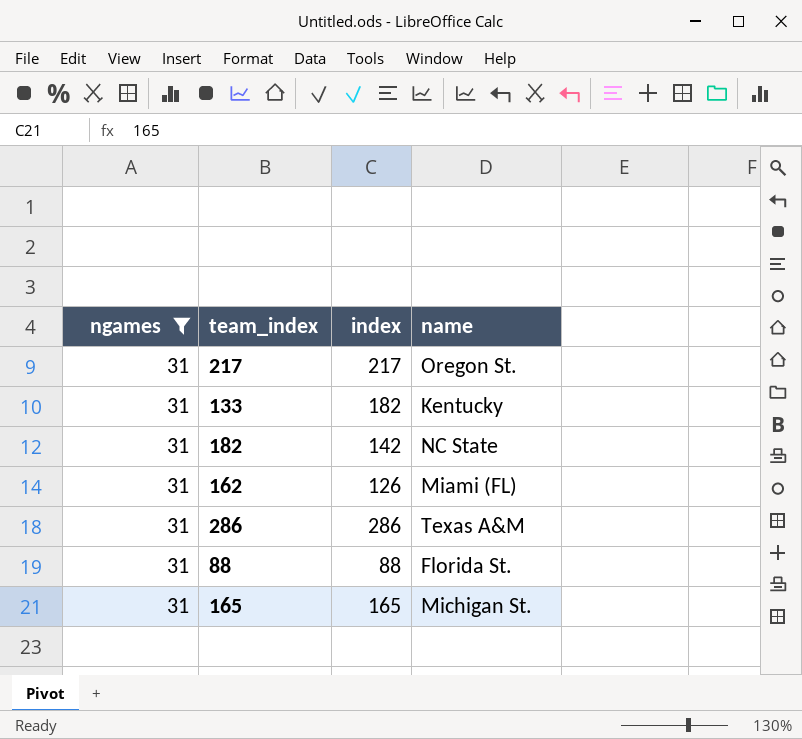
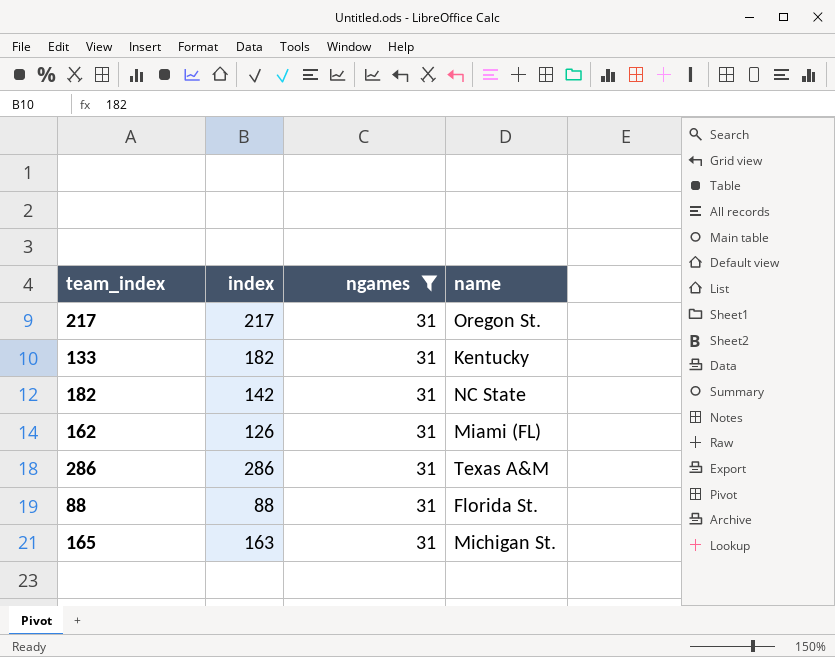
column ngames | position: 1 -> 3
165 | index: 165 -> 163

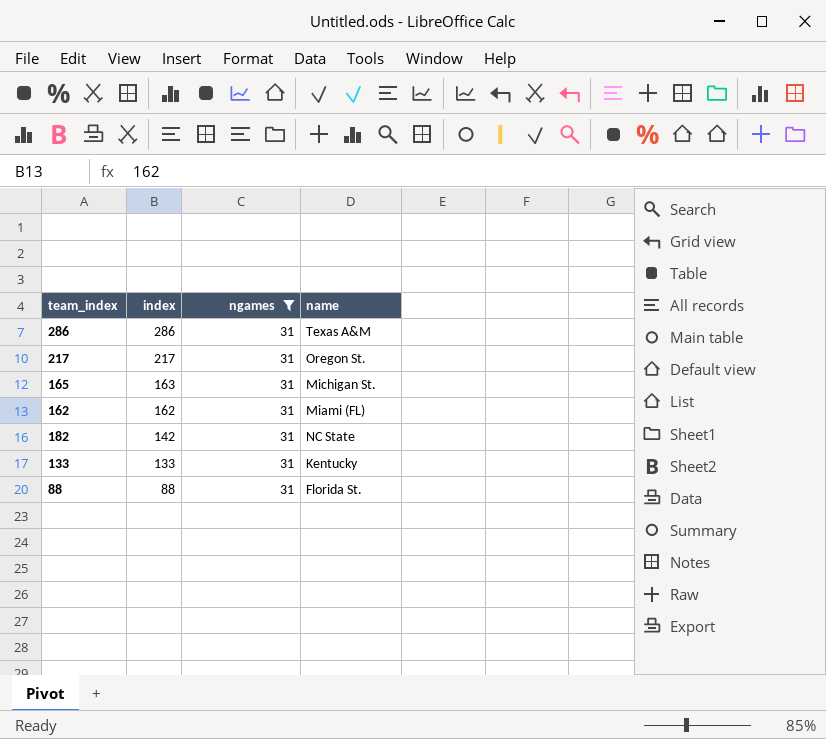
row order: none -> index descending
162 | index: 126 -> 162
133 | index: 182 -> 133

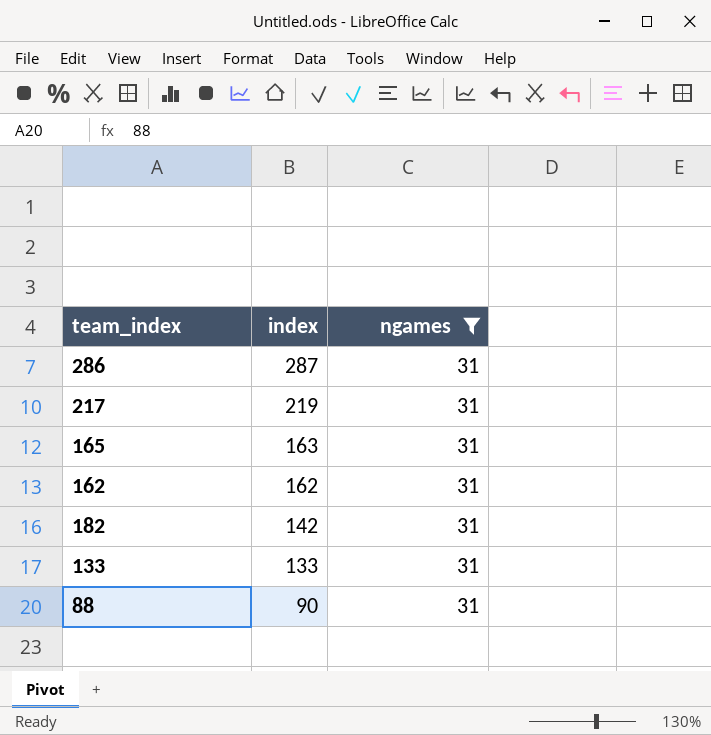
column name | position: 4 -> none
286 | index: 286 -> 287
217 | index: 217 -> 219
88 | index: 88 -> 90

